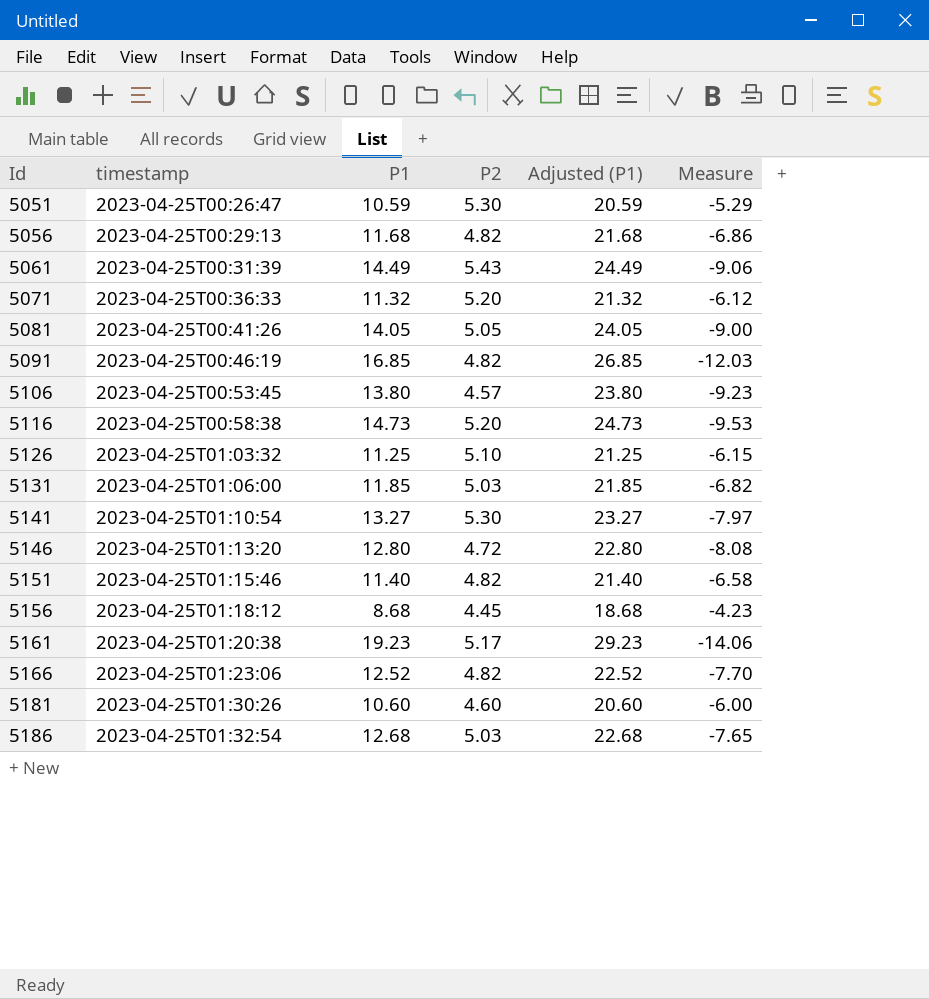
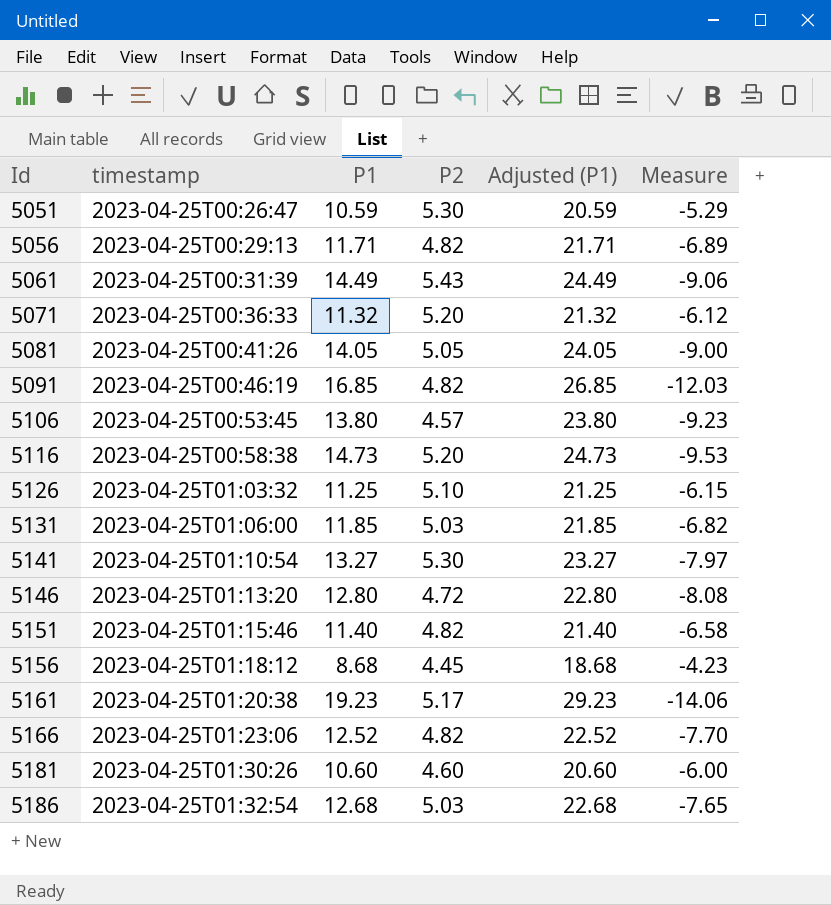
5056 | P1: 11.68 -> 11.71
5056 | Adjusted (P1): 21.68 -> 21.71
5056 | Measure: -6.86 -> -6.89

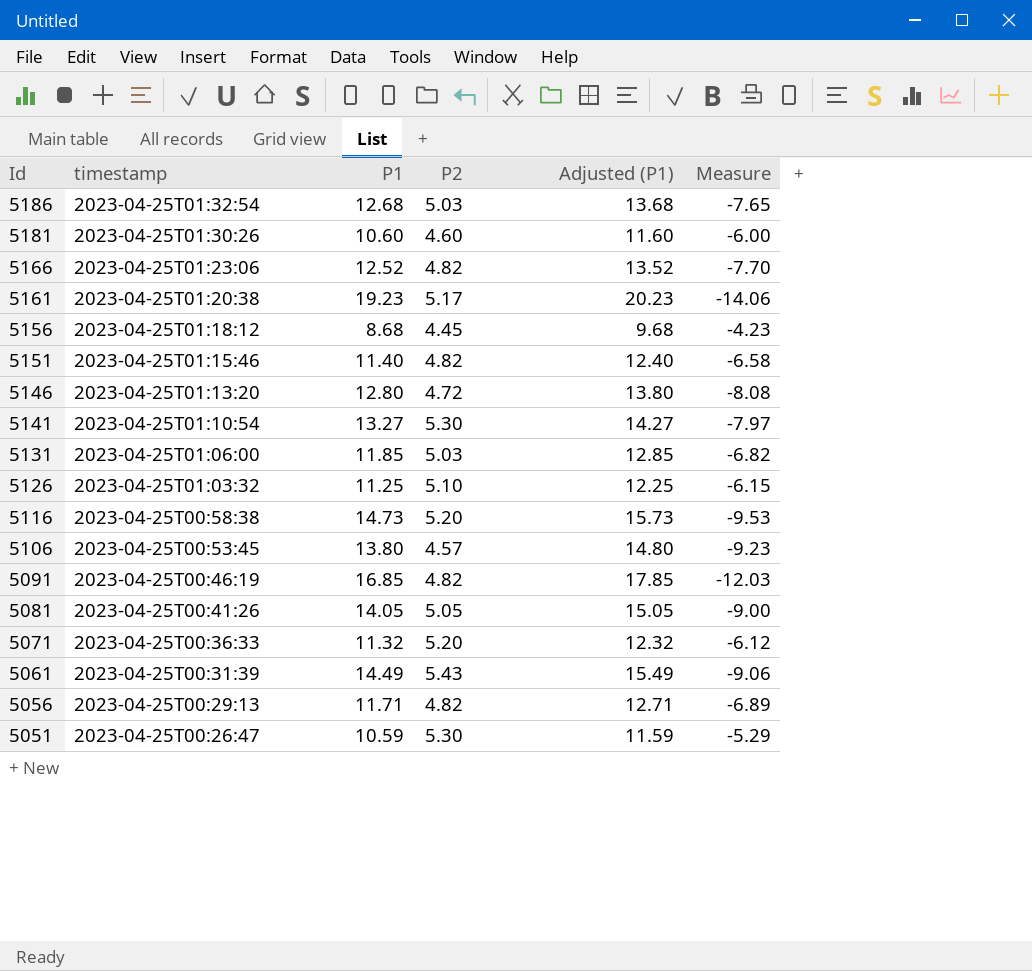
row order: Id ascending -> Id descending
column Adjusted (P1) | formula: [P1] + 10 -> [P1] + 1

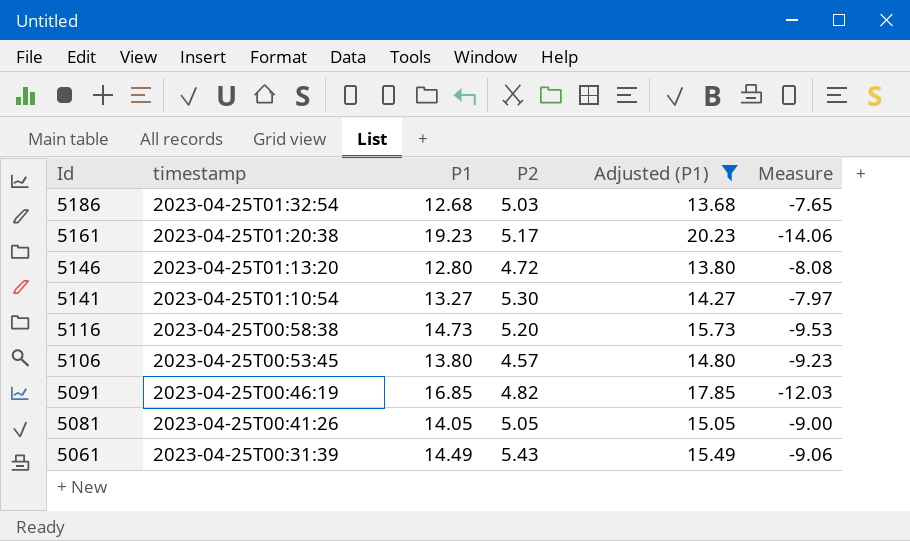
filter: none -> Adjusted (P1) >= 13.68

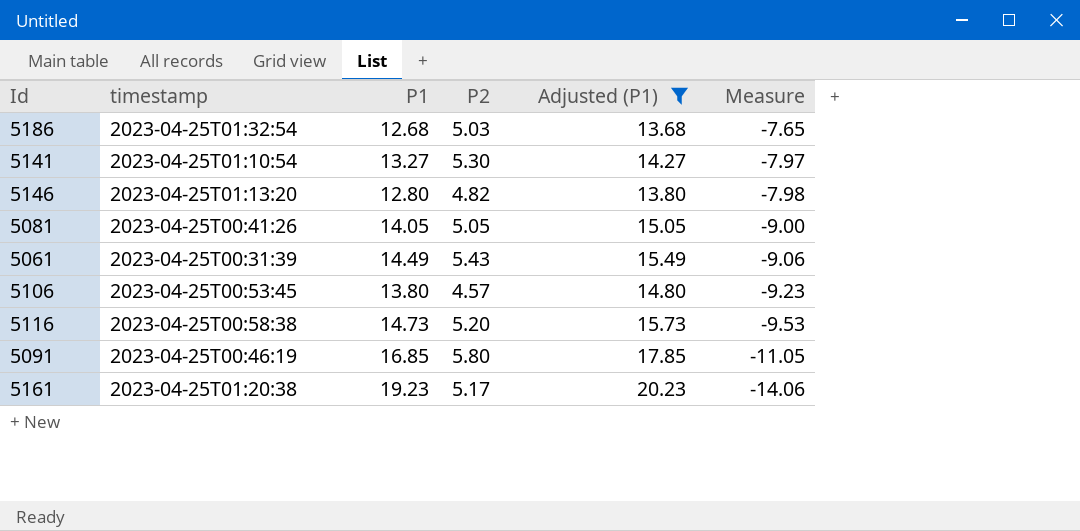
row order: Id descending -> Measure descending
5146 | P2: 4.72 -> 4.82
5146 | Measure: -8.08 -> -7.98
5091 | P2: 4.82 -> 5.80
5091 | Measure: -12.03 -> -11.05

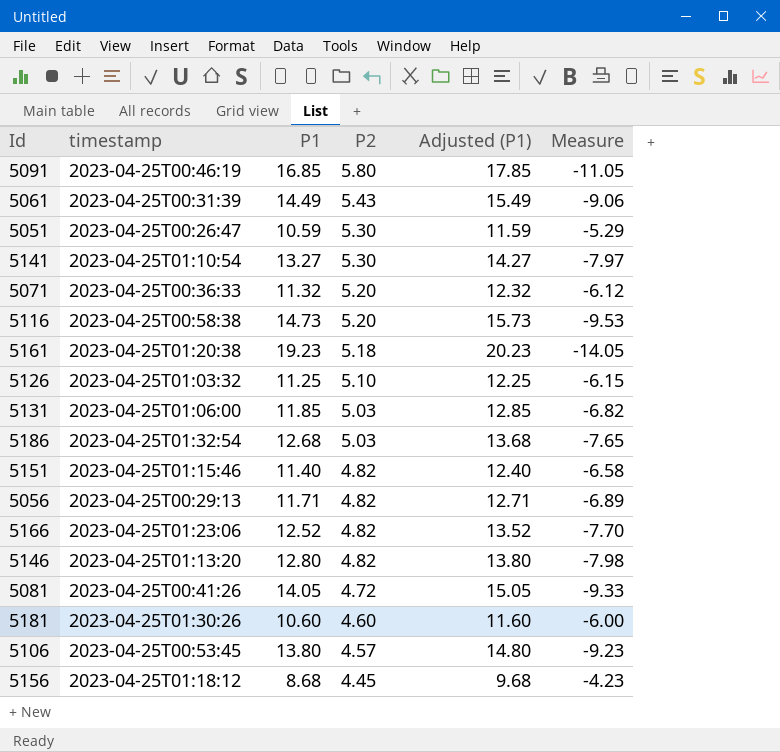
filter: Adjusted (P1) >= 13.68 -> none
row order: Measure descending -> P2 descending
5161 | P2: 5.17 -> 5.18
5161 | Measure: -14.06 -> -14.05
5081 | P2: 5.05 -> 4.72
5081 | Measure: -9.00 -> -9.33

